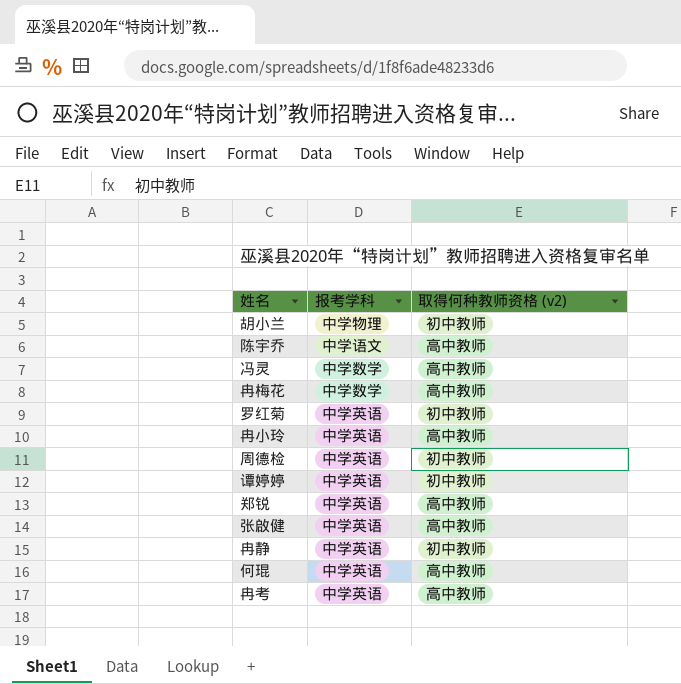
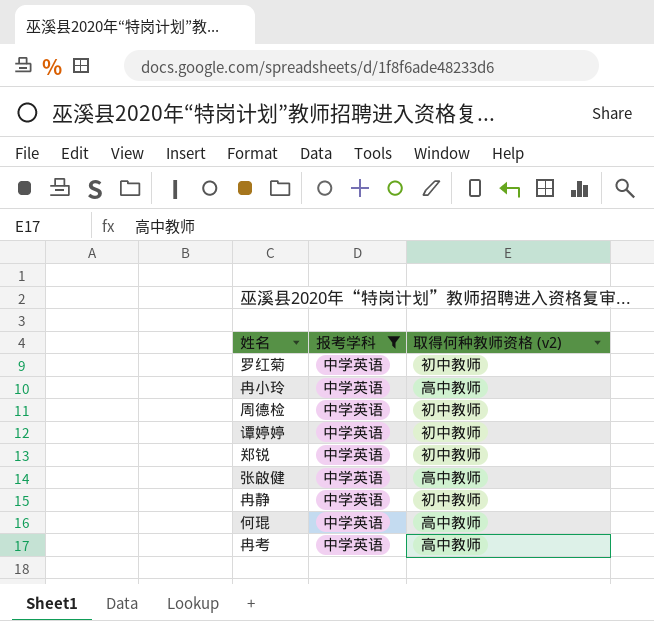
filter: none -> 报考学科 = 中学英语
郑锐 | 取得何种教师资格 (v2): 高中教师 -> 初中教师

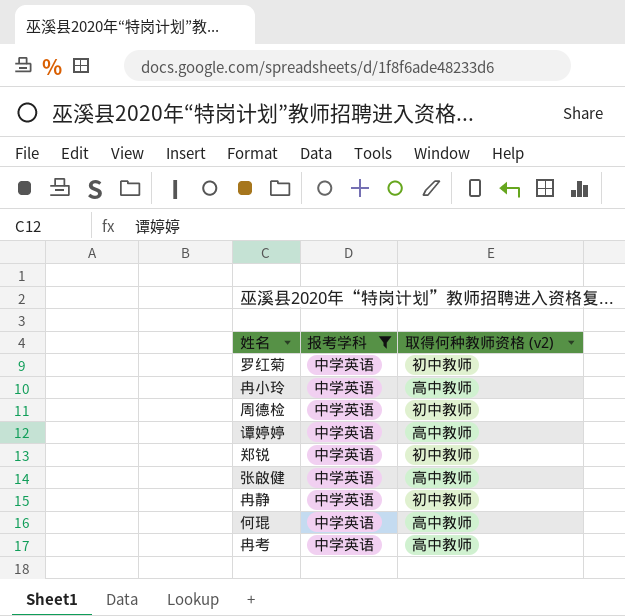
谭婷婷 | 取得何种教师资格 (v2): 初中教师 -> 高中教师

